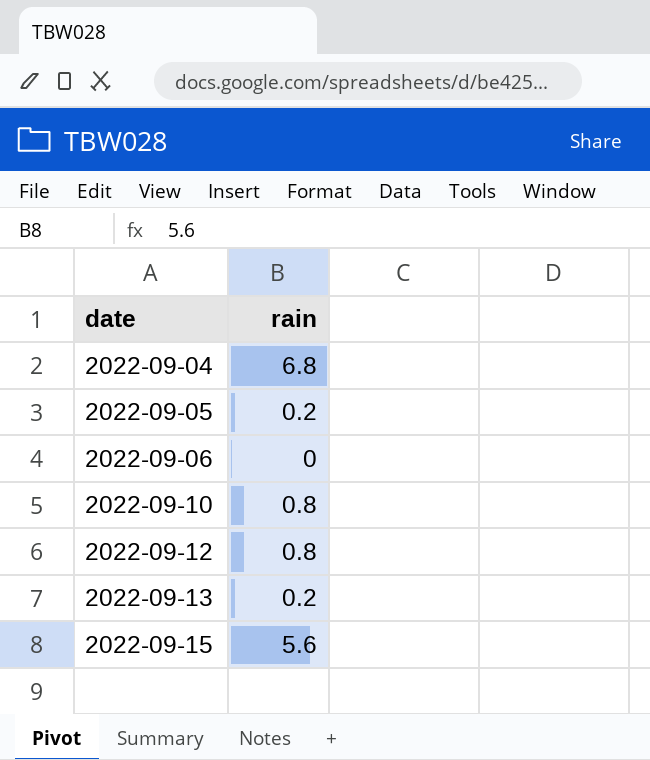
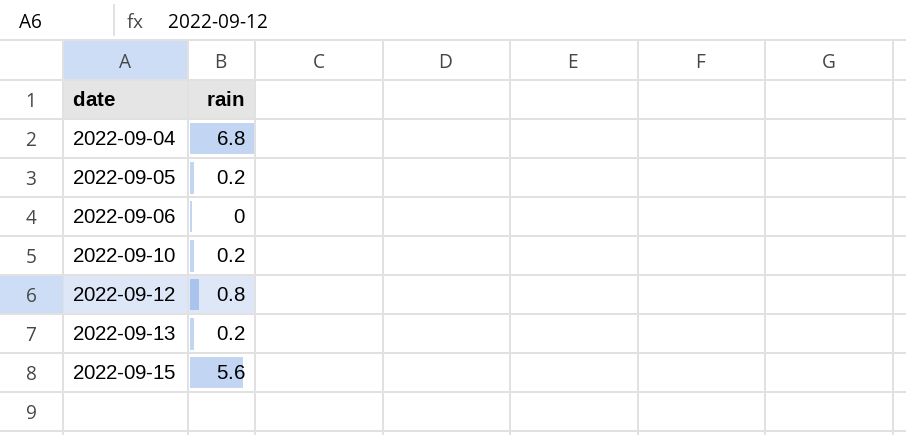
2022-09-10 | rain: 0.8 -> 0.2

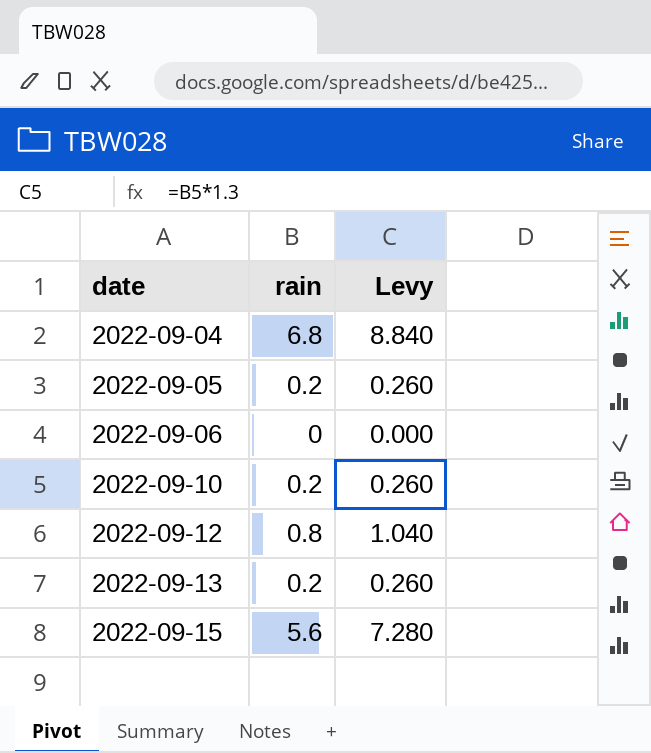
column Levy | formula: none -> [rain] * 1.3

